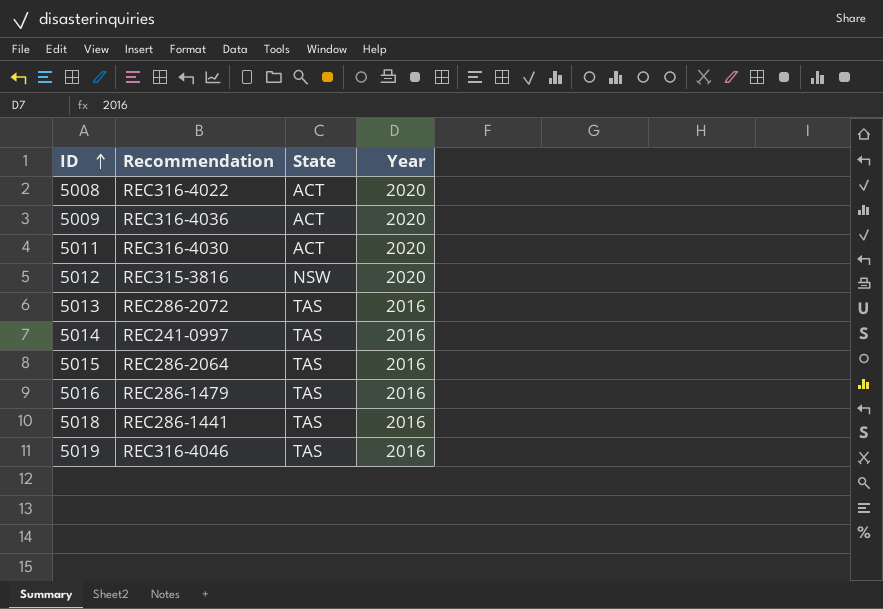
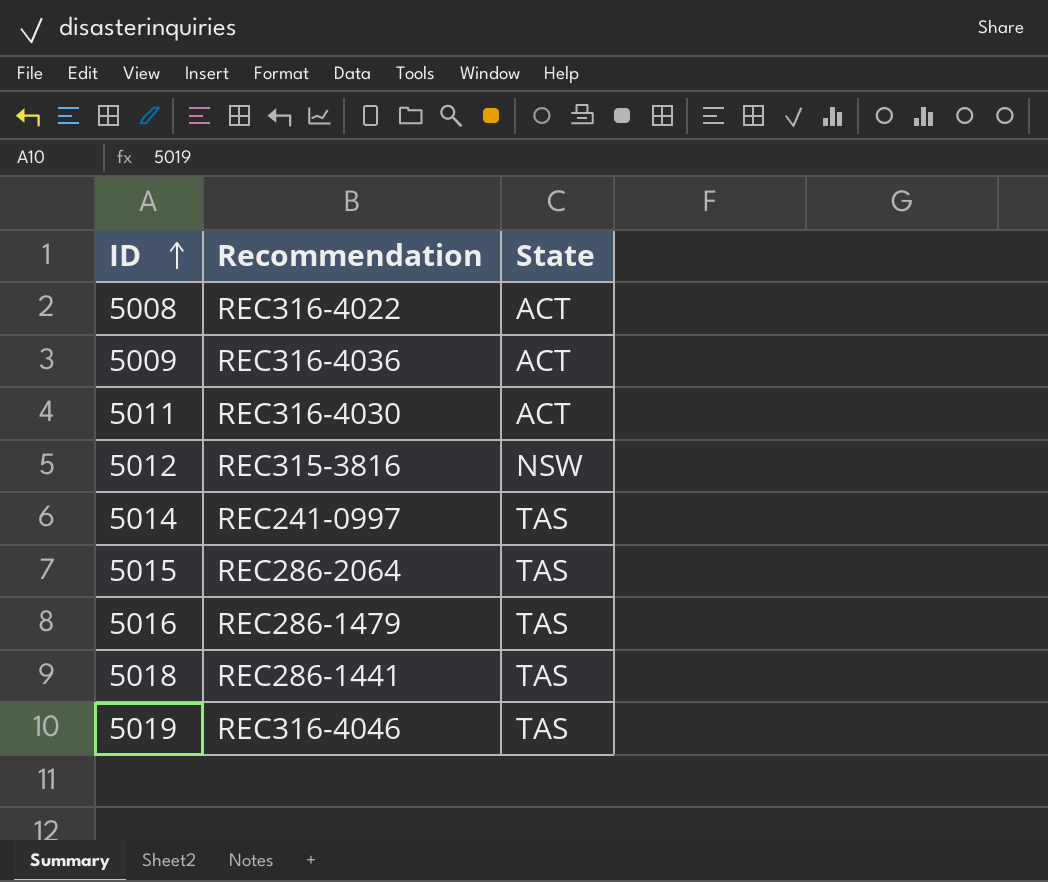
column Year | position: 4 -> none
row 5013: REC286-2072 | TAS | 2016 -> none

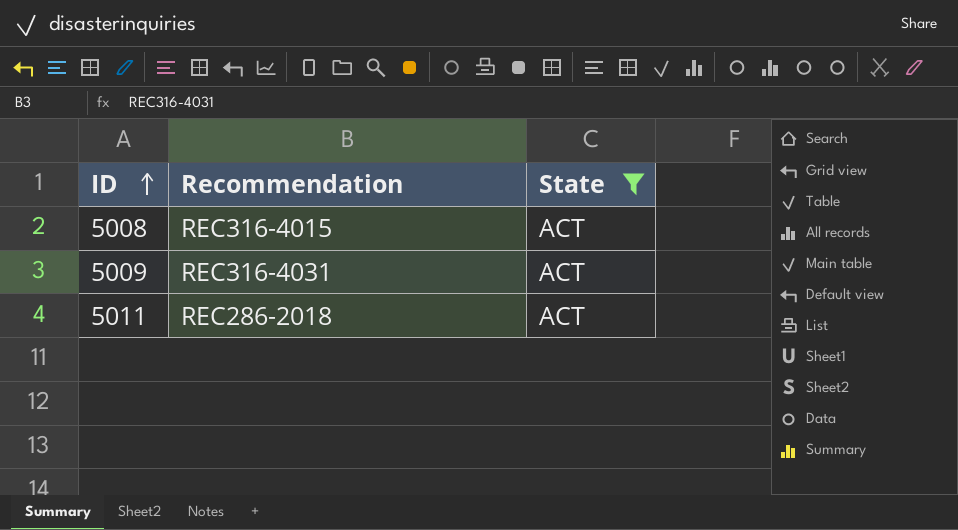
filter: none -> State = ACT
5008 | Recommendation: REC316-4022 -> REC316-4015
5009 | Recommendation: REC316-4036 -> REC316-4031
5011 | Recommendation: REC316-4030 -> REC286-2018

